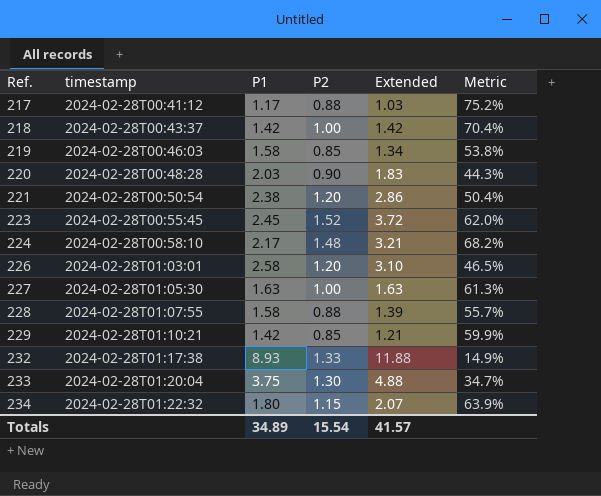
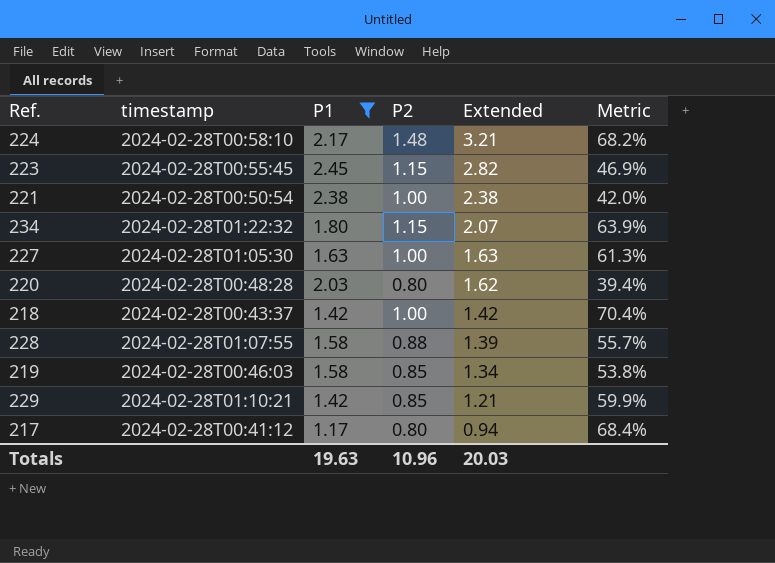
filter: none -> P1 <= 2.45
row order: Ref. ascending -> Extended descending
223 | P2: 1.52 -> 1.15
223 | Extended: 3.72 -> 2.82
223 | Metric: 62.0% -> 46.9%
221 | P2: 1.20 -> 1.00
221 | Extended: 2.86 -> 2.38
221 | Metric: 50.4% -> 42.0%
220 | P2: 0.90 -> 0.80
220 | Extended: 1.83 -> 1.62
220 | Metric: 44.3% -> 39.4%
217 | P2: 0.88 -> 0.80
217 | Extended: 1.03 -> 0.94
217 | Metric: 75.2% -> 68.4%
Totals | P1: 34.89 -> 19.63
Totals | P2: 15.54 -> 10.96
Totals | Extended: 41.57 -> 20.03

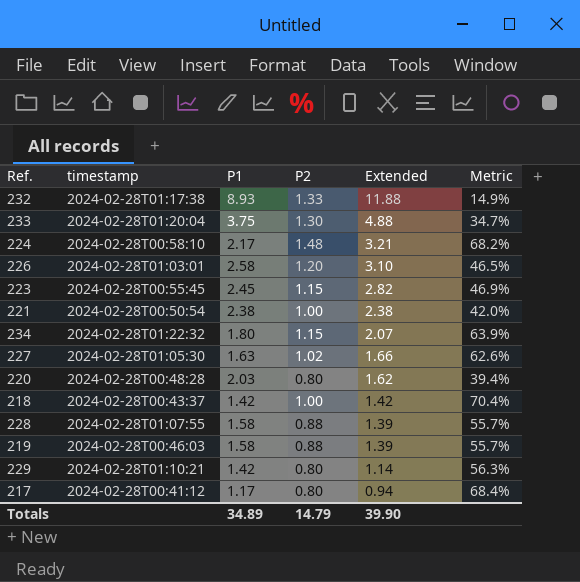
filter: P1 <= 2.45 -> none
227 | P2: 1.00 -> 1.02
227 | Extended: 1.63 -> 1.66
227 | Metric: 61.3% -> 62.6%
219 | P2: 0.85 -> 0.88
219 | Extended: 1.34 -> 1.39
219 | Metric: 53.8% -> 55.7%
229 | P2: 0.85 -> 0.80
229 | Extended: 1.21 -> 1.14
229 | Metric: 59.9% -> 56.3%
Totals | P1: 19.63 -> 34.89
Totals | P2: 10.96 -> 14.79
Totals | Extended: 20.03 -> 39.90

